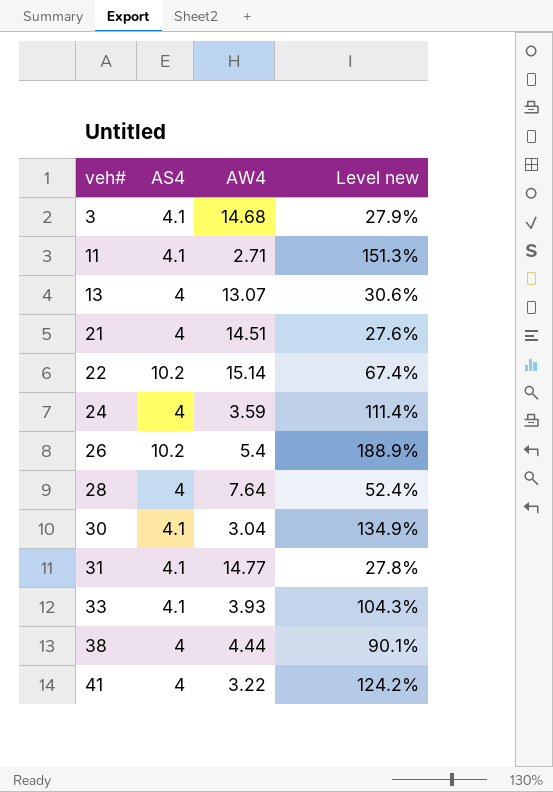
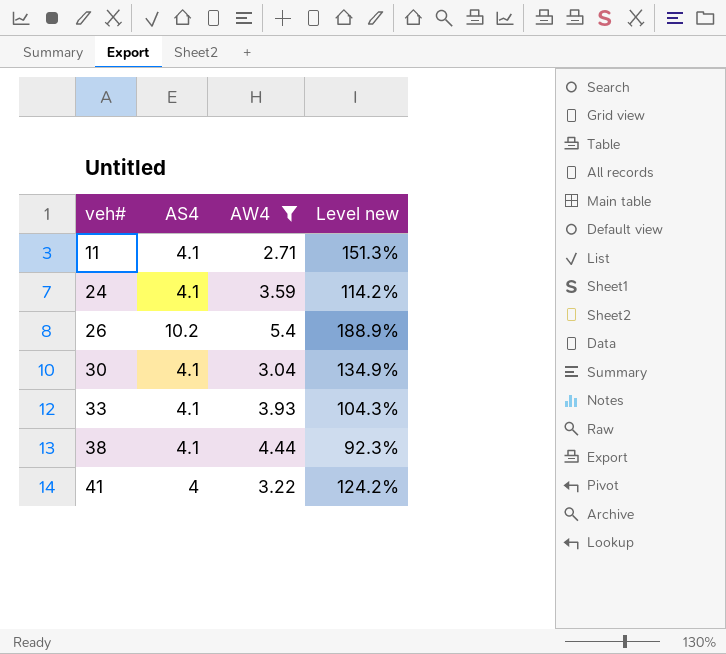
filter: none -> AW4 <= 5.4
24 | AS4: 4 -> 4.1
24 | Level new: 111.4% -> 114.2%
38 | AS4: 4 -> 4.1
38 | Level new: 90.1% -> 92.3%

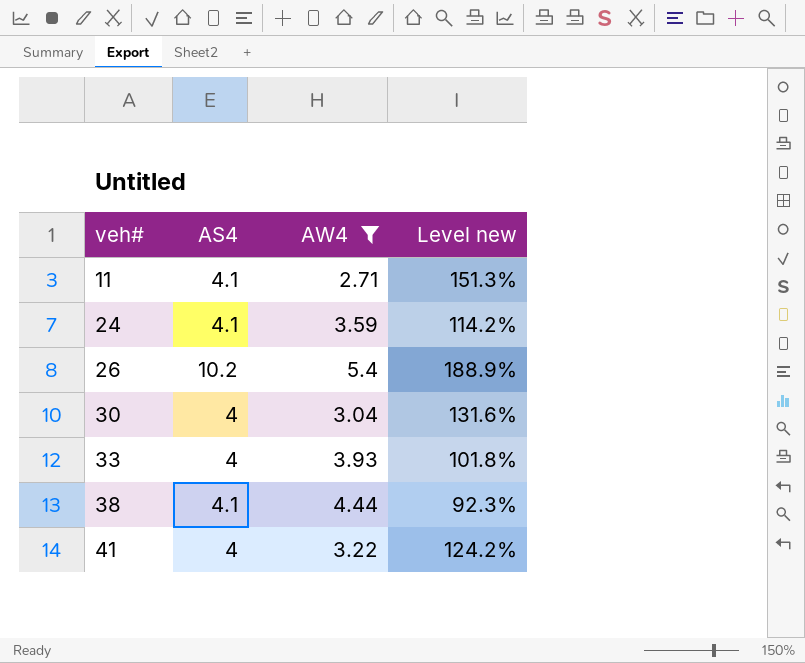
30 | AS4: 4.1 -> 4
30 | Level new: 134.9% -> 131.6%
33 | AS4: 4.1 -> 4
33 | Level new: 104.3% -> 101.8%

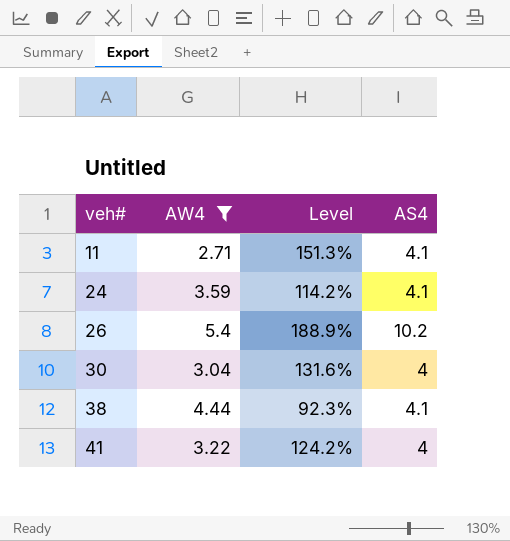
column name: Level new -> Level
column AS4 | position: 2 -> 4
row 33: 4 | 3.93 | 101.8% -> none

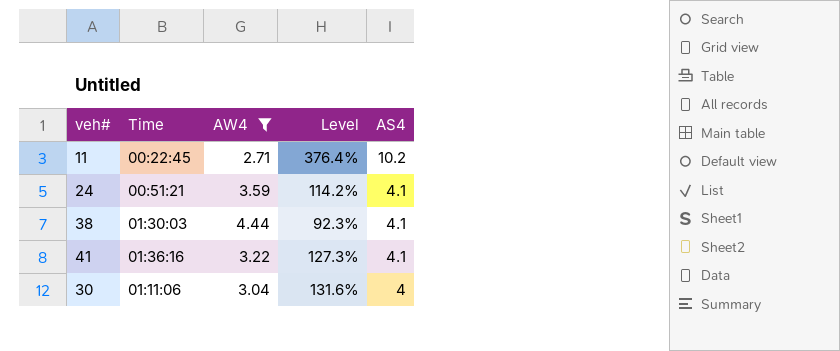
row order: veh# ascending -> AS4 descending
column Time | position: none -> 2
row 26: 5.4 | 188.9% | 10.2 -> none
11 | Level: 151.3% -> 376.4%
11 | AS4: 4.1 -> 10.2
41 | Level: 124.2% -> 127.3%
41 | AS4: 4 -> 4.1

